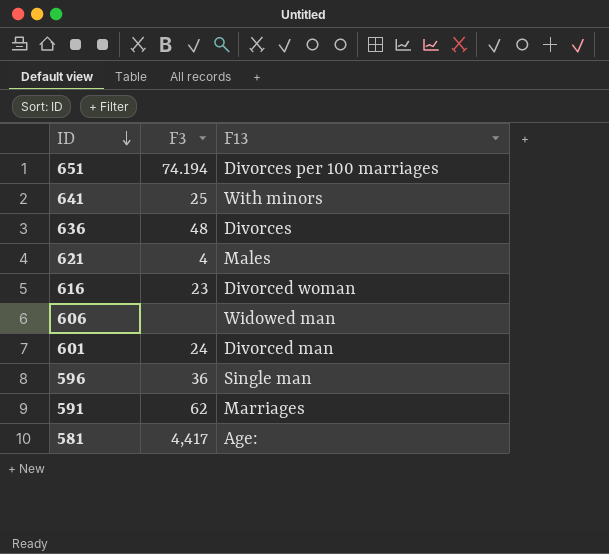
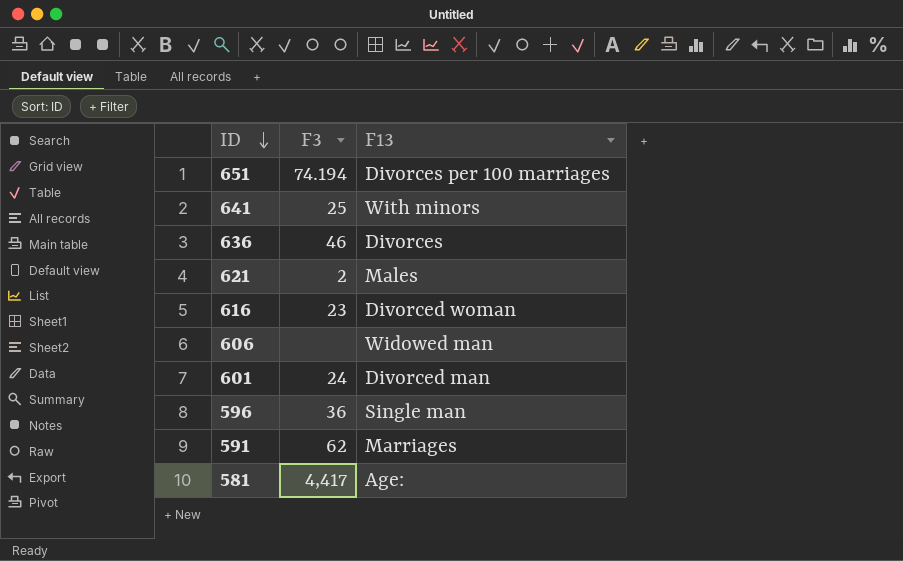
636 | F3: 48 -> 46
621 | F3: 4 -> 2

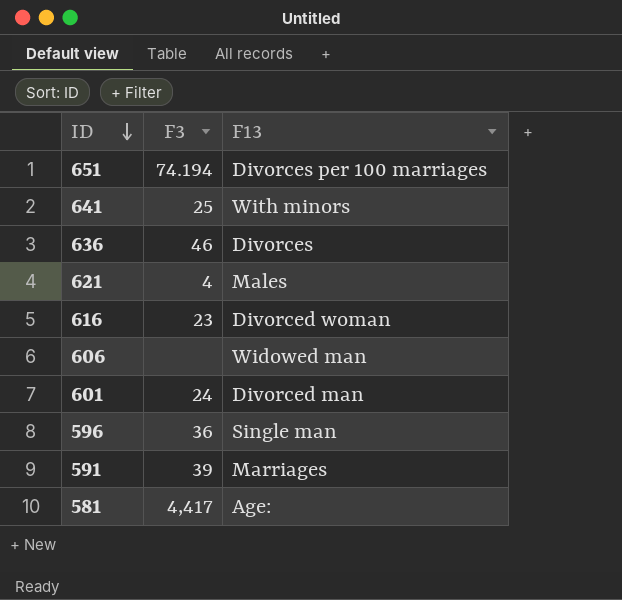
621 | F3: 2 -> 4
591 | F3: 62 -> 39

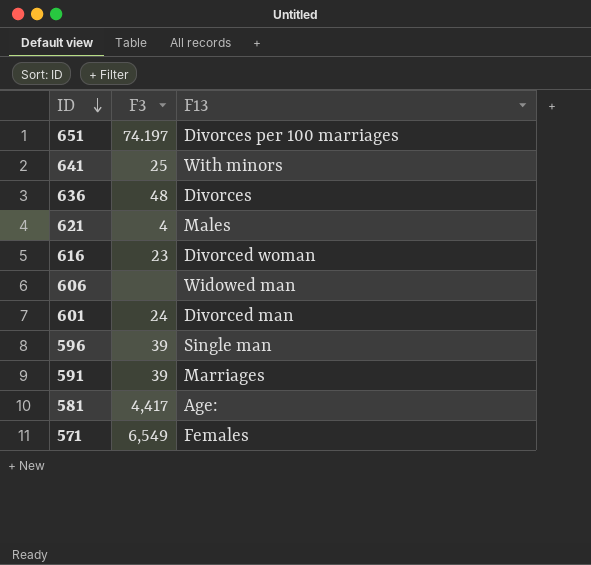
651 | F3: 74.194 -> 74.197
636 | F3: 46 -> 48
596 | F3: 36 -> 39
row 571: none -> 6,549 | Females

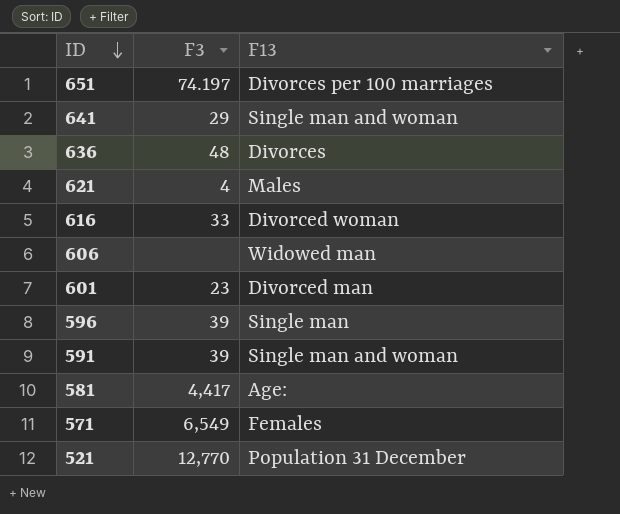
641 | F3: 25 -> 29
641 | F13: With minors -> Single man and woman
616 | F3: 23 -> 33
601 | F3: 24 -> 23
591 | F13: Marriages -> Single man and woman
row 521: none -> 12,770 | Population 31 December

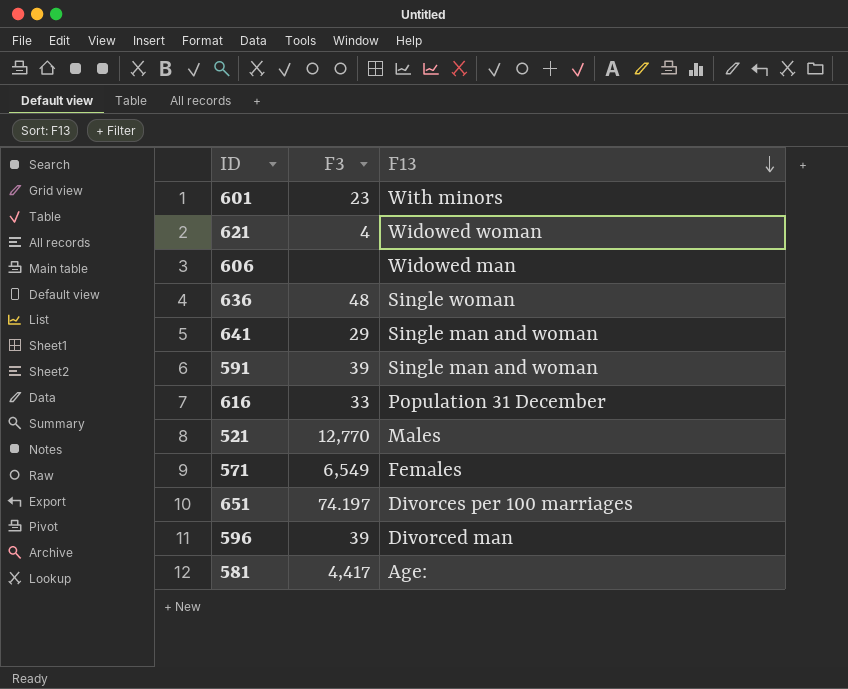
row order: ID descending -> F13 descending
601 | F13: Divorced man -> With minors
621 | F13: Males -> Widowed woman
636 | F13: Divorces -> Single woman
616 | F13: Divorced woman -> Population 31 December
521 | F13: Population 31 December -> Males
596 | F13: Single man -> Divorced man

